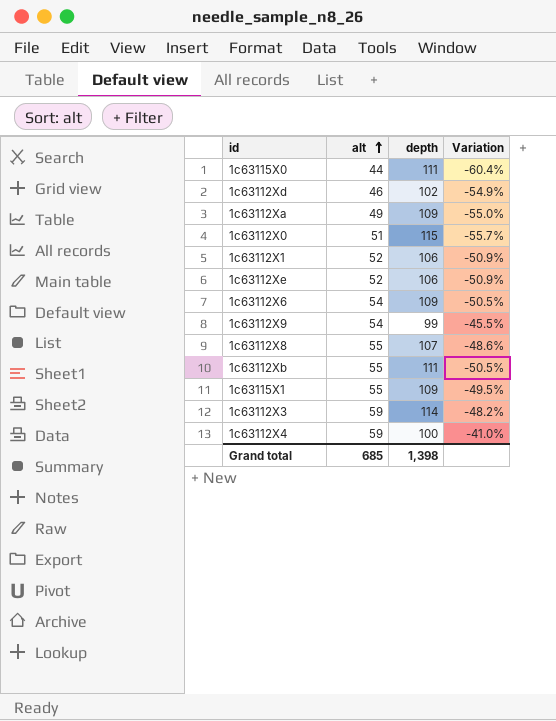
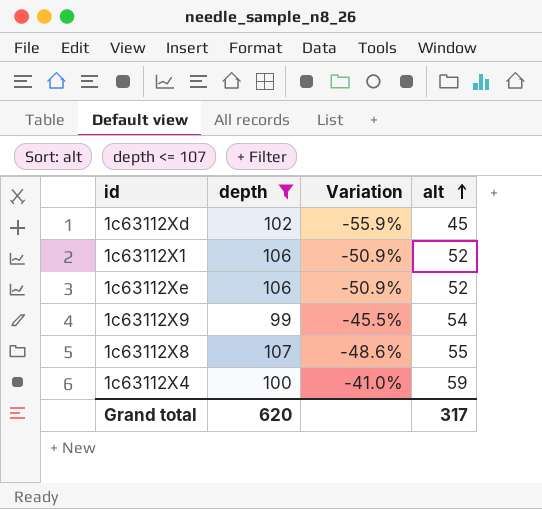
filter: none -> depth <= 107
column alt | position: 2 -> 4
1c63112Xd | Variation: -54.9% -> -55.9%
1c63112Xd | alt: 46 -> 45
Grand total | depth: 1,398 -> 620
Grand total | alt: 685 -> 317

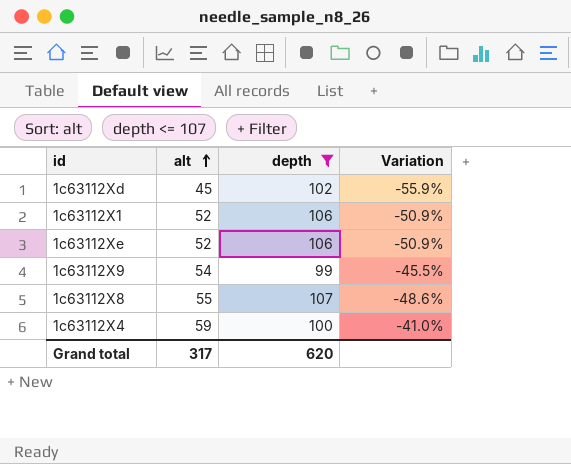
column alt | position: 4 -> 2

